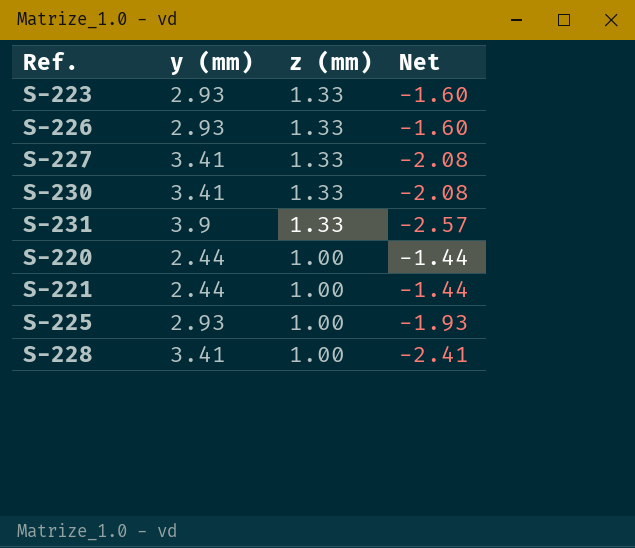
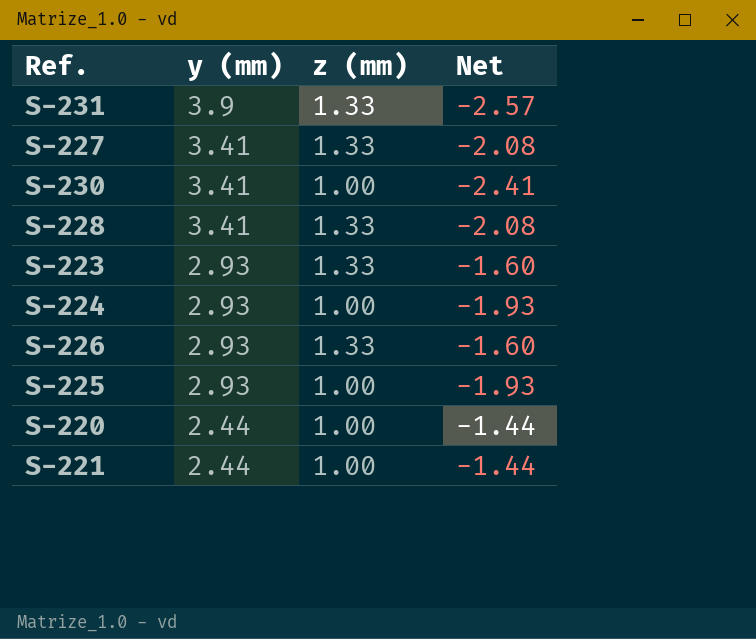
row order: z (mm) descending -> y (mm) descending
S-230 | z (mm): 1.33 -> 1.00
S-230 | Net: -2.08 -> -2.41
S-228 | z (mm): 1.00 -> 1.33
S-228 | Net: -2.41 -> -2.08
row S-224: none -> 2.93 | 1.00 | -1.93

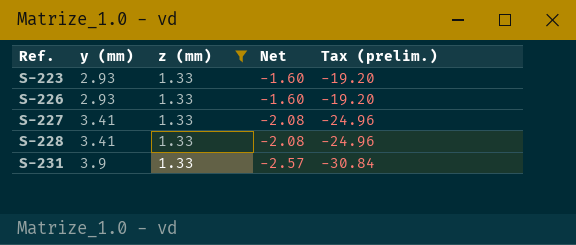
filter: none -> z (mm) = 1.33
row order: y (mm) descending -> Ref. ascending
column Tax (prelim.) | formula: none -> [Net] * 12

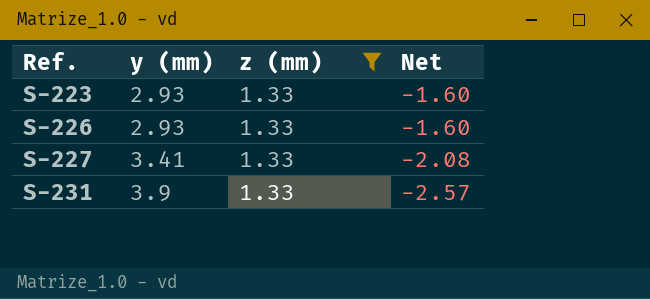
column Tax (prelim.) | formula: [Net] * 12 -> none
row S-228: 3.41 | 1.33 | -2.08 | -24.96 -> none

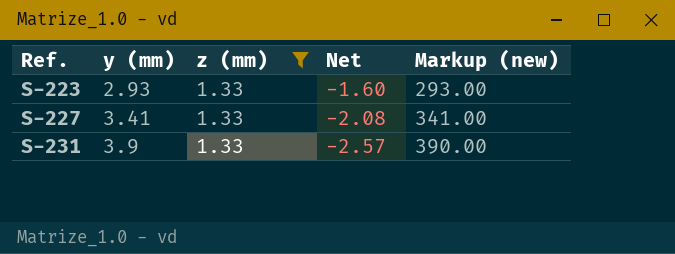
column Markup (new) | formula: none -> [y (mm)] * 100
row S-226: 2.93 | 1.33 | -1.60 -> none

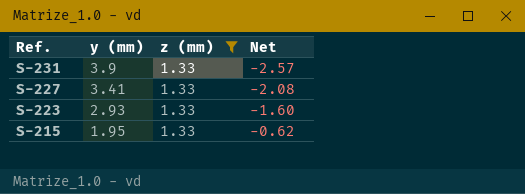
row order: Ref. ascending -> Ref. descending
column Markup (new) | formula: [y (mm)] * 100 -> none
row S-215: none -> 1.95 | 1.33 | -0.62

